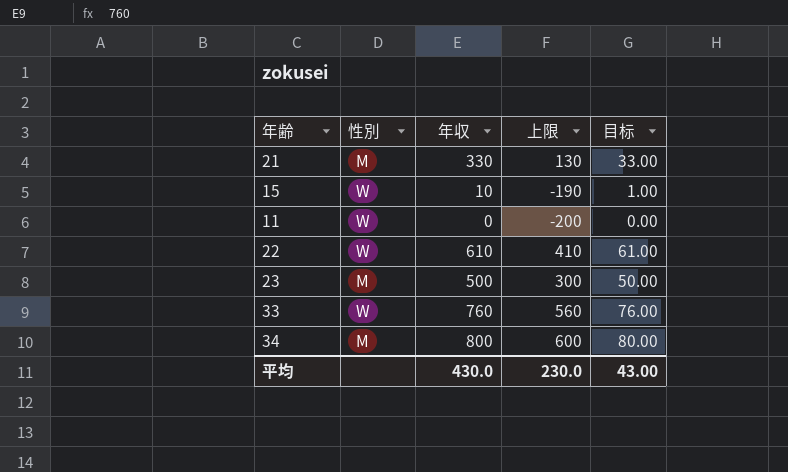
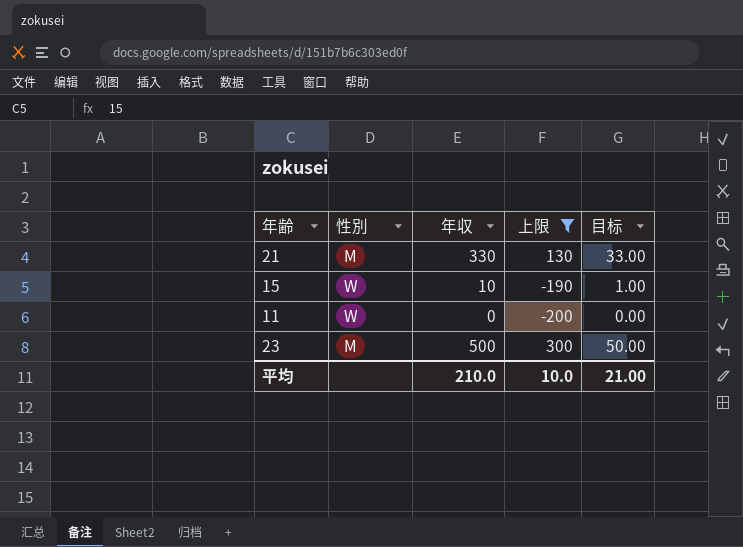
filter: none -> 上限 <= 300
平均 | 年収: 430.0 -> 210.0
平均 | 上限: 230.0 -> 10.0
平均 | 目标: 43.00 -> 21.00

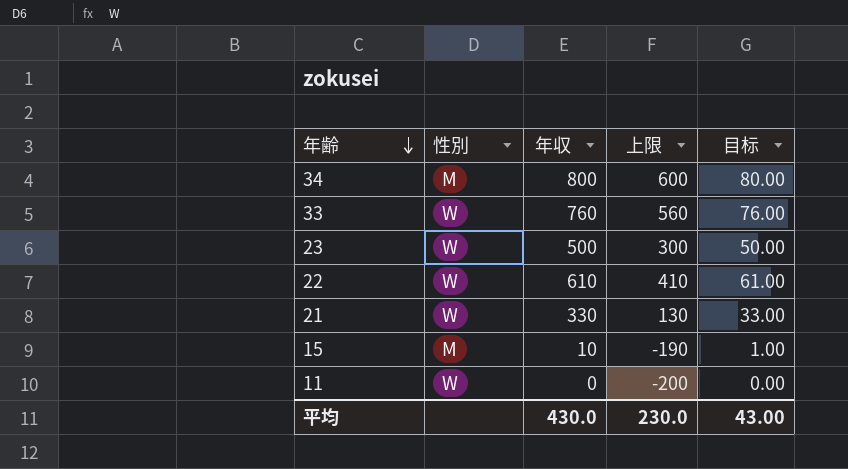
filter: 上限 <= 300 -> none
row order: none -> 年齢 descending
23 | 性別: M -> W
21 | 性別: M -> W
15 | 性別: W -> M
平均 | 年収: 210.0 -> 430.0
平均 | 上限: 10.0 -> 230.0
平均 | 目标: 21.00 -> 43.00

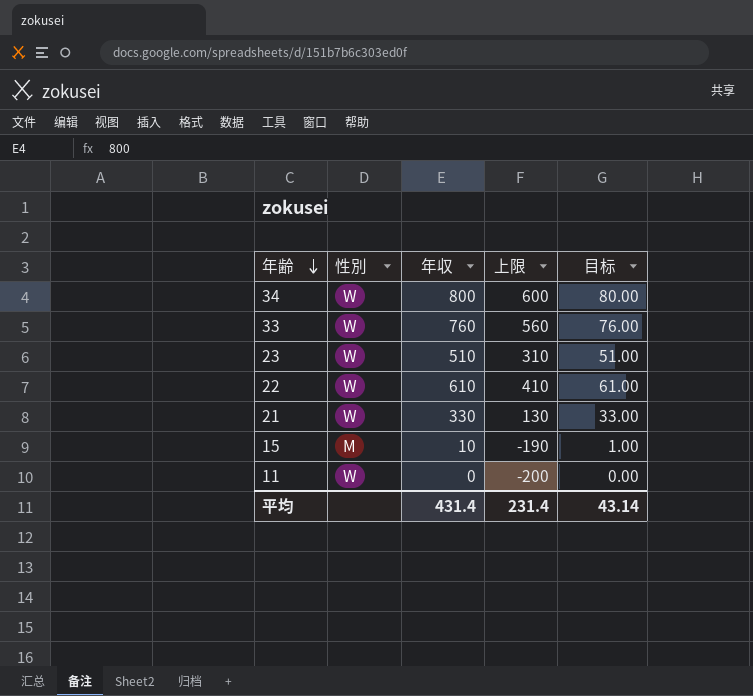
34 | 性別: M -> W
23 | 年収: 500 -> 510
23 | 上限: 300 -> 310
23 | 目标: 50.00 -> 51.00
平均 | 年収: 430.0 -> 431.4
平均 | 上限: 230.0 -> 231.4
平均 | 目标: 43.00 -> 43.14

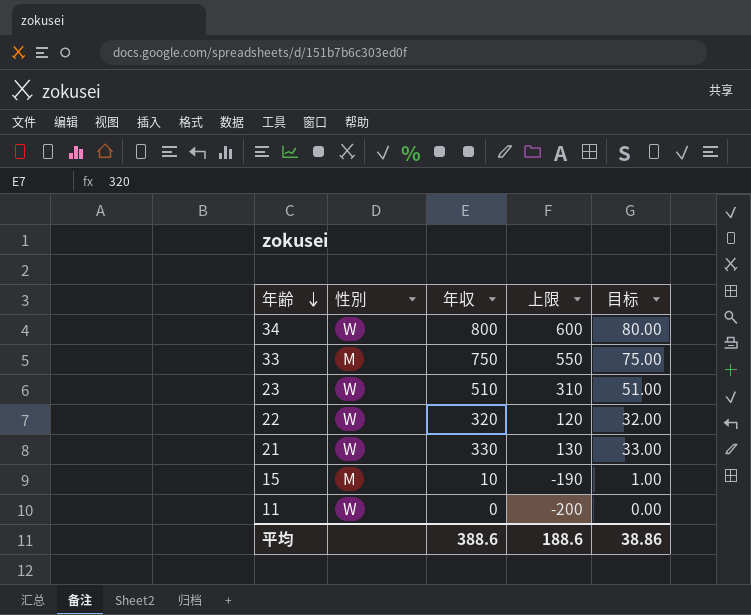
33 | 性別: W -> M
33 | 年収: 760 -> 750
33 | 上限: 560 -> 550
33 | 目标: 76.00 -> 75.00
22 | 年収: 610 -> 320
22 | 上限: 410 -> 120
22 | 目标: 61.00 -> 32.00
平均 | 年収: 431.4 -> 388.6
平均 | 上限: 231.4 -> 188.6
平均 | 目标: 43.14 -> 38.86

